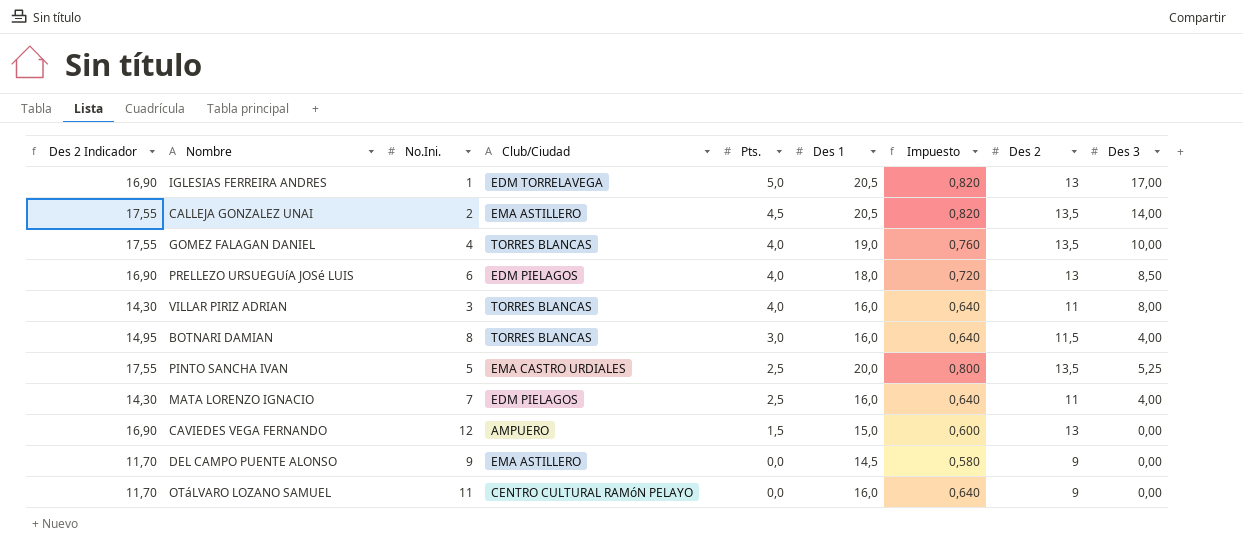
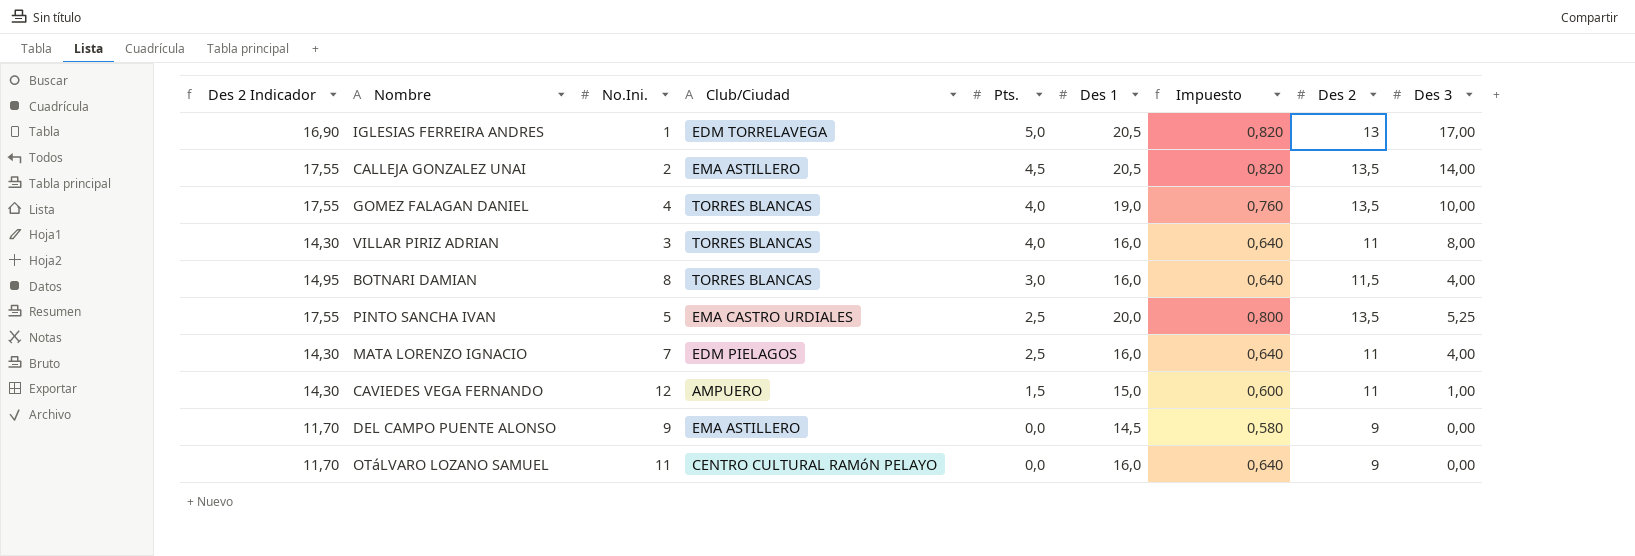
row PRELLEZO URSUEGUíA JOSé LUIS: 16,90 | 6 | EDM PIELAGOS | 4,0 | 18,0 | 0,720 | 13 | 8,50 -> none
CAVIEDES VEGA FERNANDO | Des 2 Indicador: 16,90 -> 14,30
CAVIEDES VEGA FERNANDO | Des 2: 13 -> 11
CAVIEDES VEGA FERNANDO | Des 3: 0,00 -> 1,00

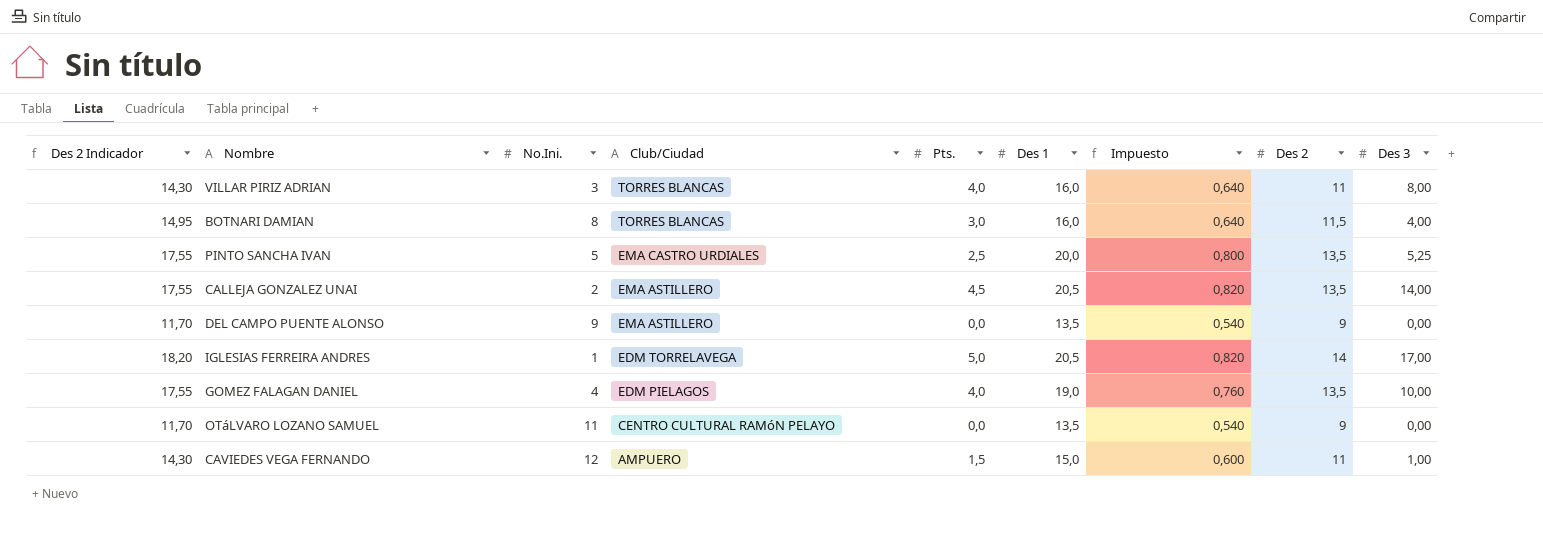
row order: Pts. descending -> Club/Ciudad descending
row MATA LORENZO IGNACIO: 14,30 | 7 | EDM PIELAGOS | 2,5 | 16,0 | 0,640 | 11 | 4,00 -> none
DEL CAMPO PUENTE ALONSO | Des 1: 14,5 -> 13,5
DEL CAMPO PUENTE ALONSO | Impuesto: 0,580 -> 0,540
IGLESIAS FERREIRA ANDRES | Des 2 Indicador: 16,90 -> 18,20
IGLESIAS FERREIRA ANDRES | Des 2: 13 -> 14
GOMEZ FALAGAN DANIEL | Club/Ciudad: TORRES BLANCAS -> EDM PIELAGOS
OTáLVARO LOZANO SAMUEL | Des 1: 16,0 -> 13,5
OTáLVARO LOZANO SAMUEL | Impuesto: 0,640 -> 0,540

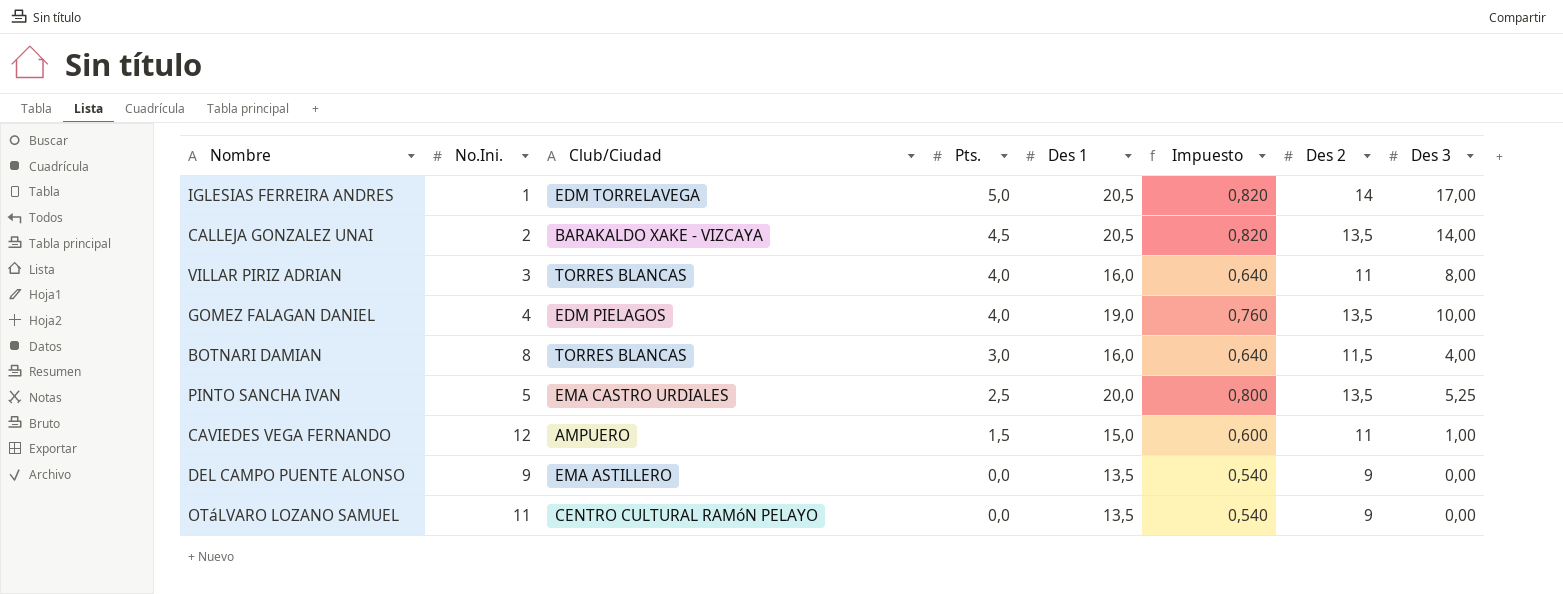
row order: Club/Ciudad descending -> Pts. descending
column Des 2 Indicador | formula: [Des 2] * 1,3 -> none
CALLEJA GONZALEZ UNAI | Club/Ciudad: EMA ASTILLERO -> BARAKALDO XAKE - VIZCAYA

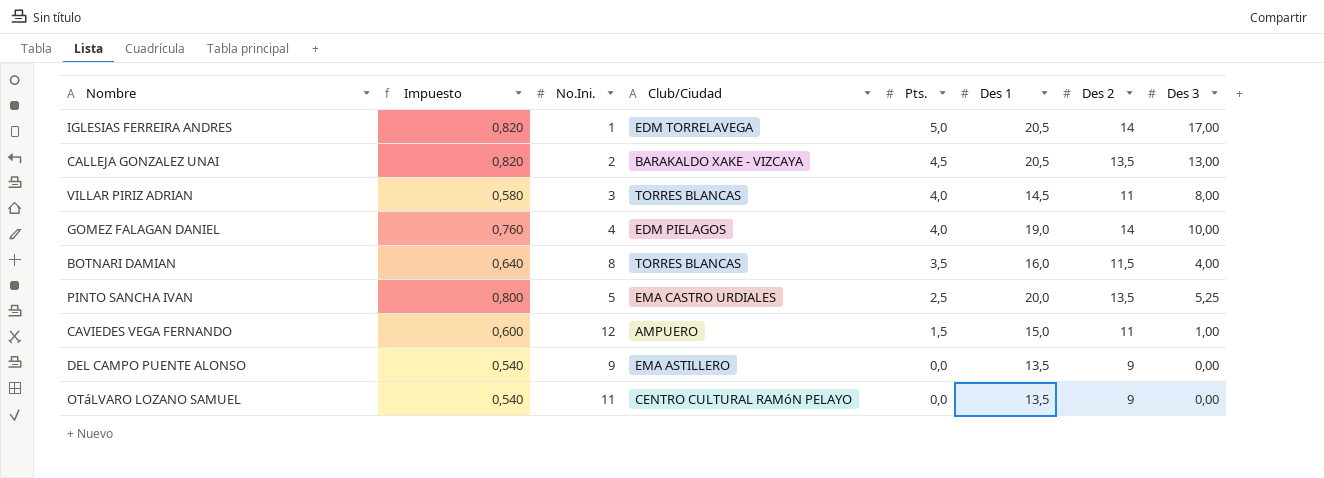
column Impuesto | position: 6 -> 2
CALLEJA GONZALEZ UNAI | Des 3: 14,00 -> 13,00
VILLAR PIRIZ ADRIAN | Impuesto: 0,640 -> 0,580
VILLAR PIRIZ ADRIAN | Des 1: 16,0 -> 14,5
GOMEZ FALAGAN DANIEL | Des 2: 13,5 -> 14
BOTNARI DAMIAN | Pts.: 3,0 -> 3,5

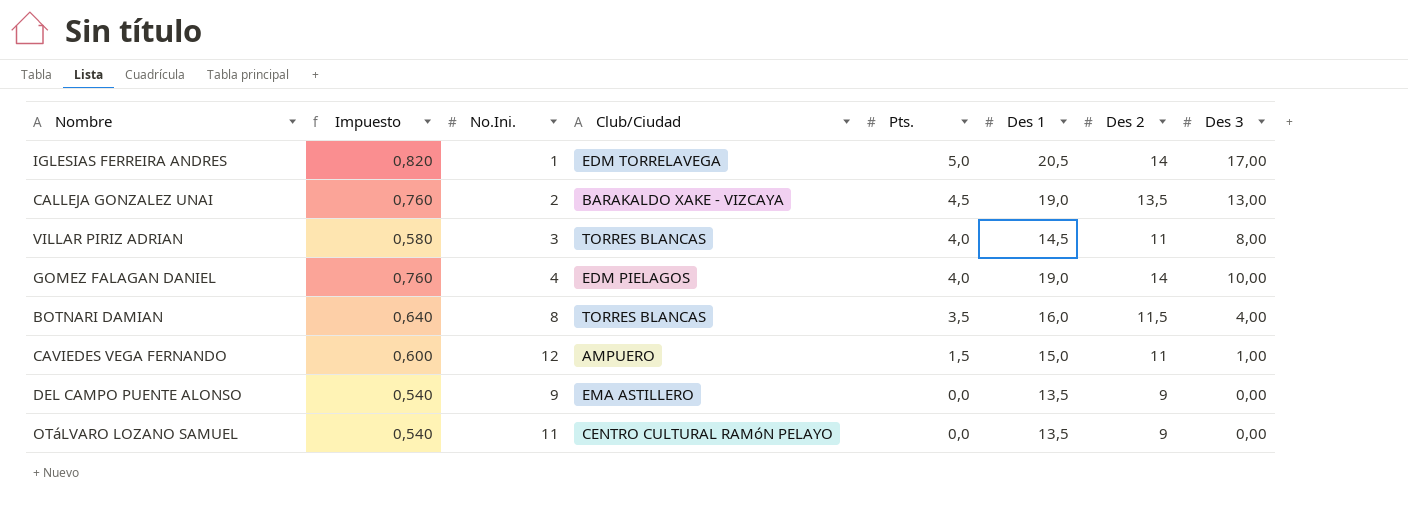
row PINTO SANCHA IVAN: 0,800 | 5 | EMA CASTRO URDIALES | 2,5 | 20,0 | 13,5 | 5,25 -> none
CALLEJA GONZALEZ UNAI | Impuesto: 0,820 -> 0,760
CALLEJA GONZALEZ UNAI | Des 1: 20,5 -> 19,0

